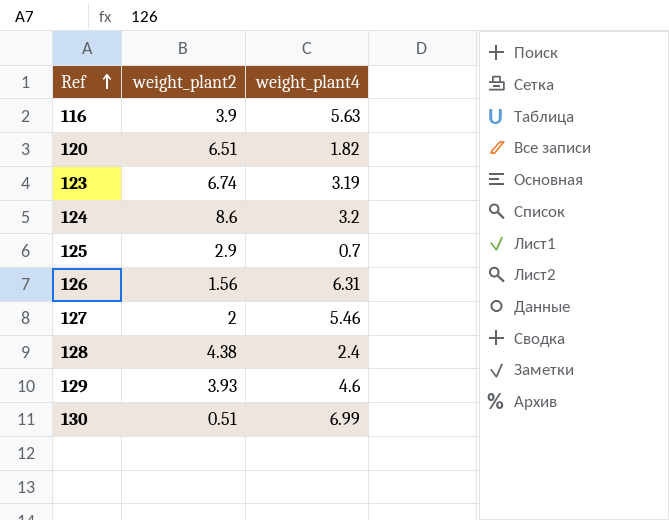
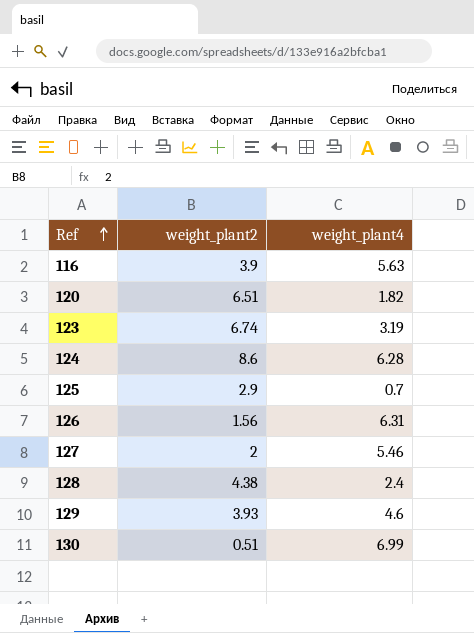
124 | weight_plant4: 3.2 -> 6.28

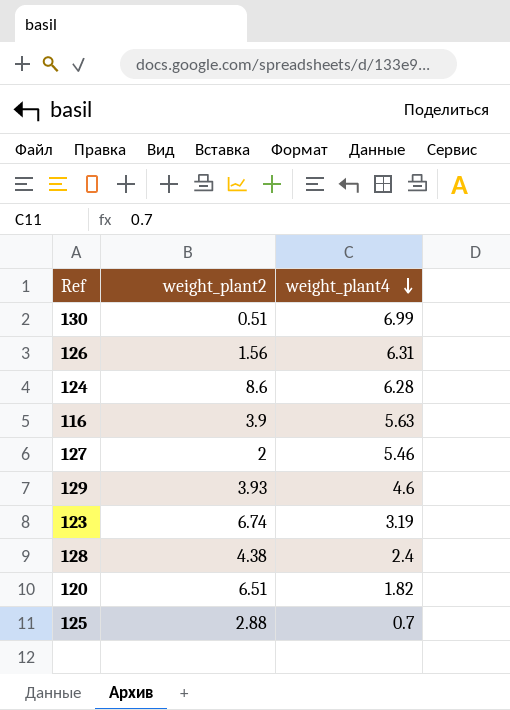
row order: Ref ascending -> weight_plant4 descending
125 | weight_plant2: 2.9 -> 2.88

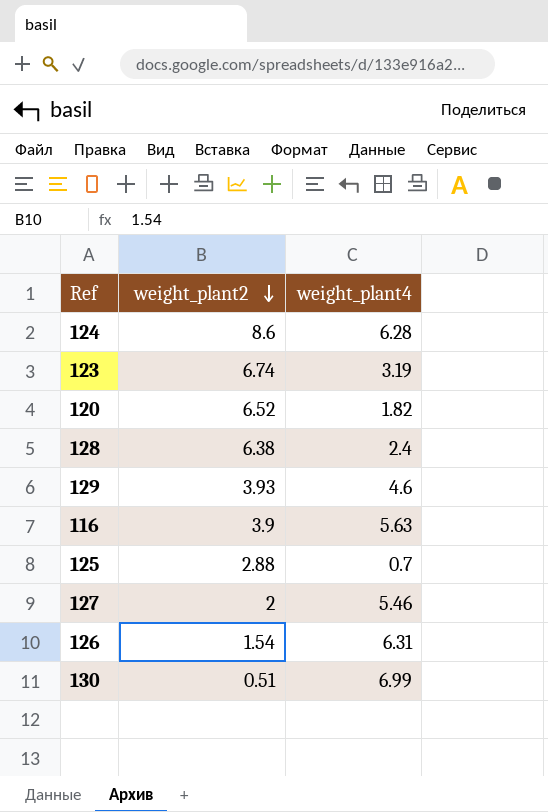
row order: weight_plant4 descending -> weight_plant2 descending
120 | weight_plant2: 6.51 -> 6.52
128 | weight_plant2: 4.38 -> 6.38
126 | weight_plant2: 1.56 -> 1.54

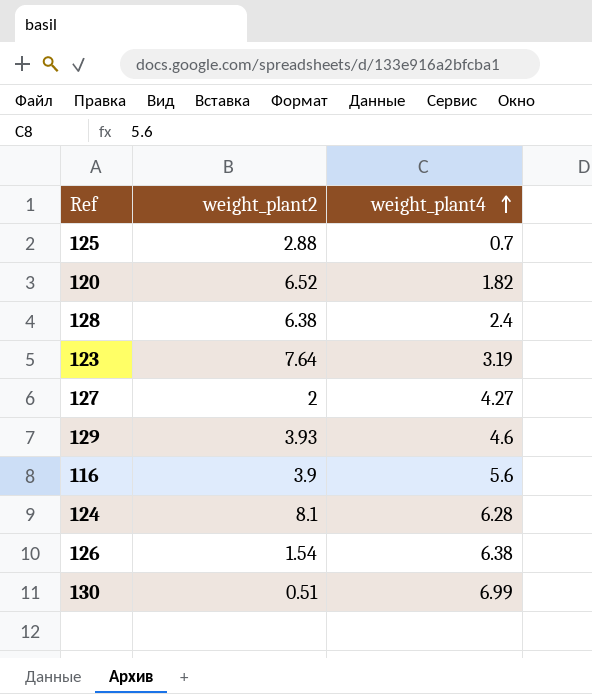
row order: weight_plant2 descending -> weight_plant4 ascending
123 | weight_plant2: 6.74 -> 7.64
127 | weight_plant4: 5.46 -> 4.27
116 | weight_plant4: 5.63 -> 5.6
124 | weight_plant2: 8.6 -> 8.1
126 | weight_plant4: 6.31 -> 6.38

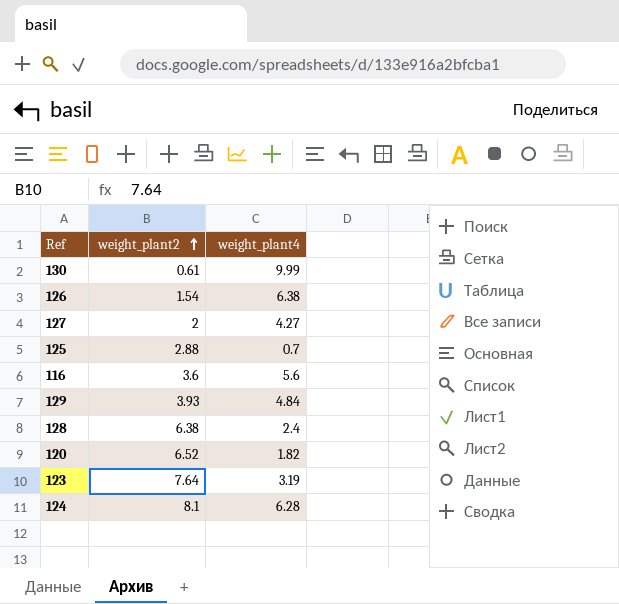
row order: weight_plant4 ascending -> weight_plant2 ascending
130 | weight_plant2: 0.51 -> 0.61
130 | weight_plant4: 6.99 -> 9.99
116 | weight_plant2: 3.9 -> 3.6
129 | weight_plant4: 4.6 -> 4.84

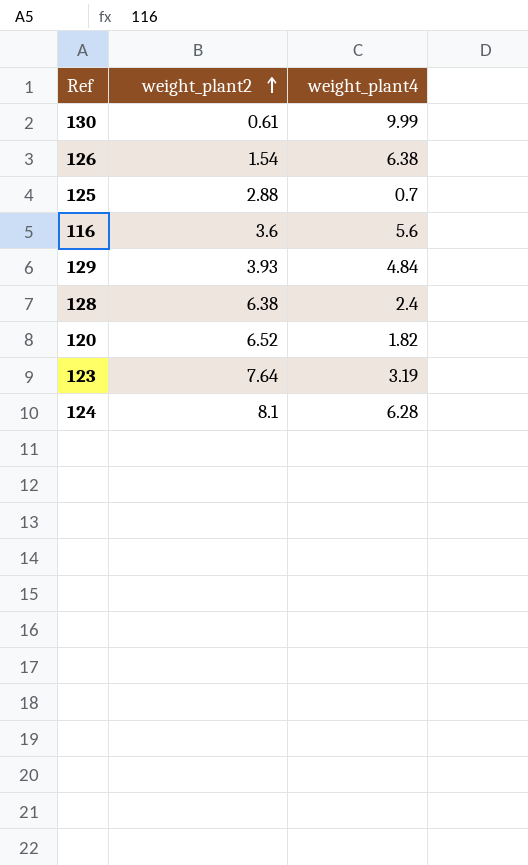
row 127: 2 | 4.27 -> none

